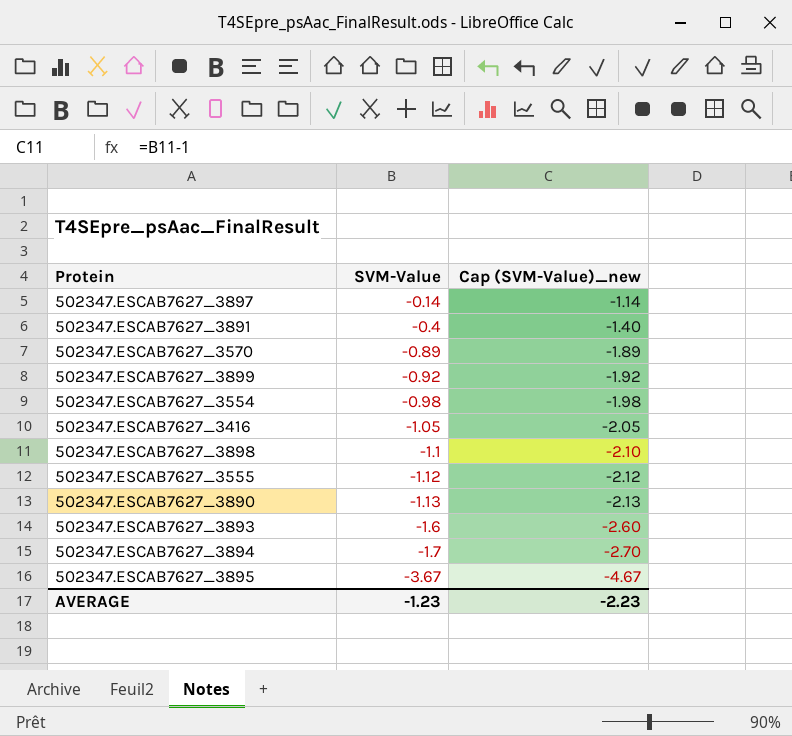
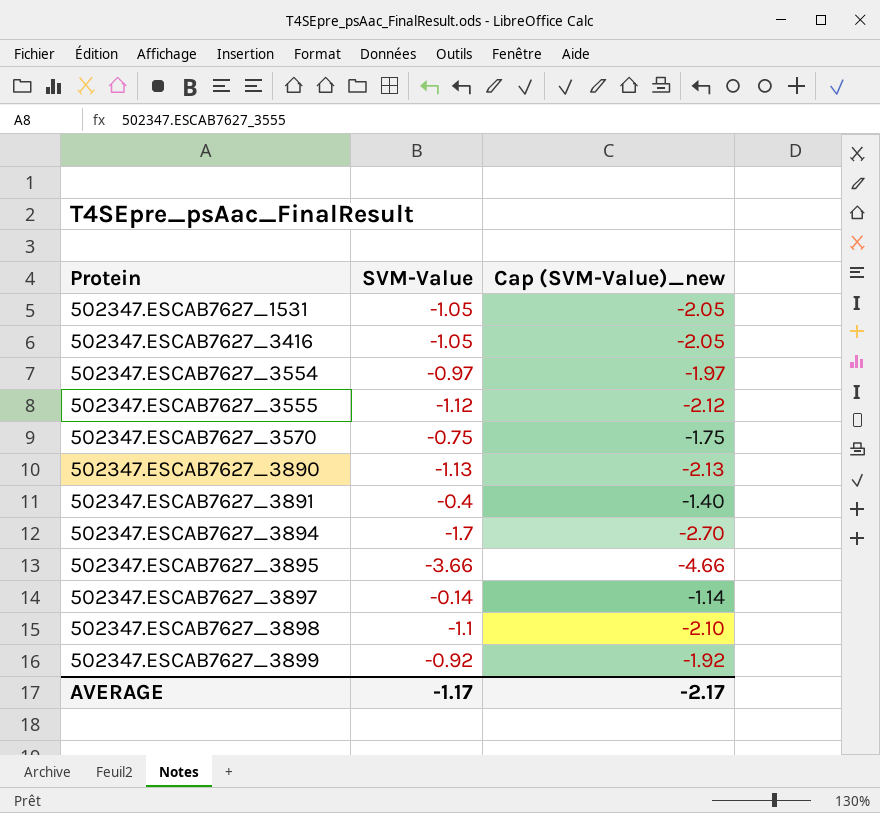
row order: SVM-Value descending -> Protein ascending
row 502347.ESCAB7627_3893: -1.6 | -2.60 -> none
row 502347.ESCAB7627_1531: none -> -1.05 | -2.05
502347.ESCAB7627_3554 | SVM-Value: -0.98 -> -0.97
502347.ESCAB7627_3554 | Cap (SVM-Value)_new: -1.98 -> -1.97
502347.ESCAB7627_3570 | SVM-Value: -0.89 -> -0.75
502347.ESCAB7627_3570 | Cap (SVM-Value)_new: -1.89 -> -1.75
502347.ESCAB7627_3895 | SVM-Value: -3.67 -> -3.66
502347.ESCAB7627_3895 | Cap (SVM-Value)_new: -4.67 -> -4.66
AVERAGE | SVM-Value: -1.23 -> -1.17
AVERAGE | Cap (SVM-Value)_new: -2.23 -> -2.17

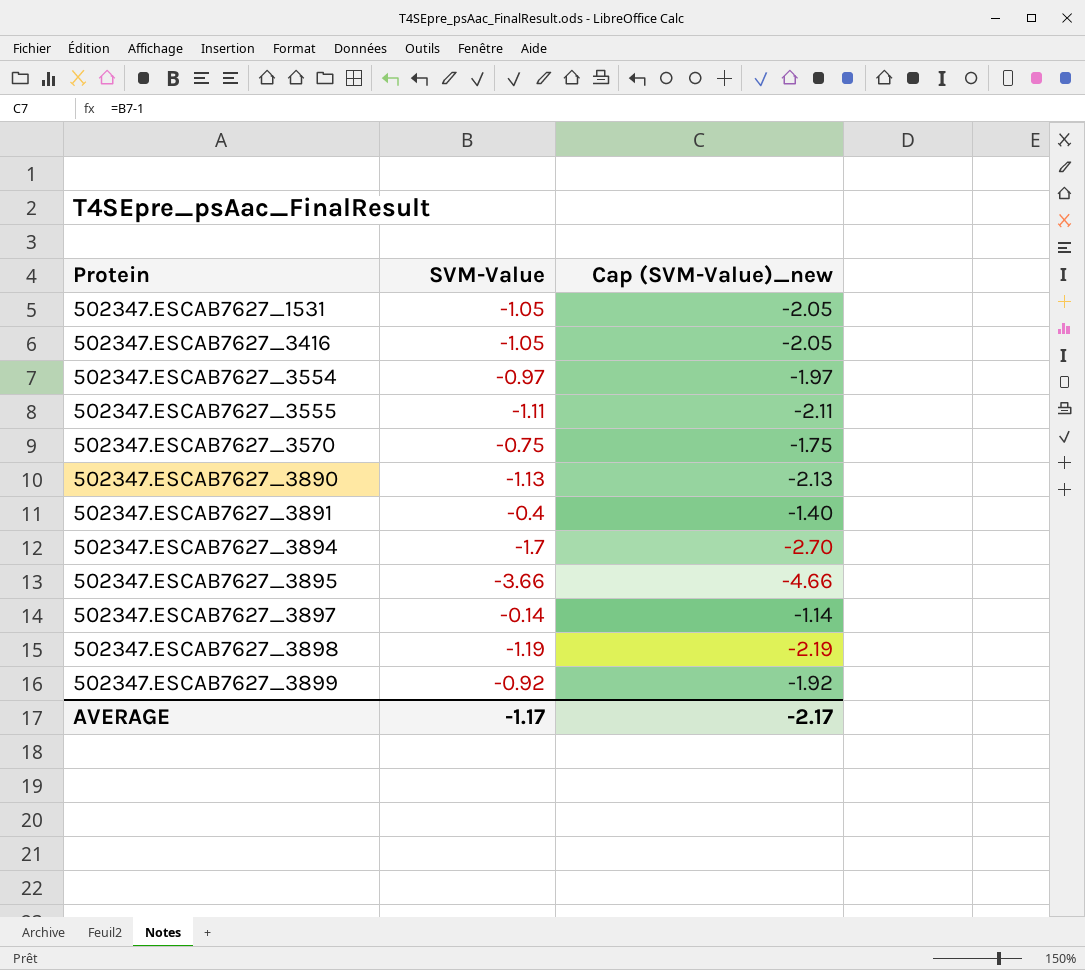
502347.ESCAB7627_3555 | SVM-Value: -1.12 -> -1.11
502347.ESCAB7627_3555 | Cap (SVM-Value)_new: -2.12 -> -2.11
502347.ESCAB7627_3898 | SVM-Value: -1.1 -> -1.19
502347.ESCAB7627_3898 | Cap (SVM-Value)_new: -2.10 -> -2.19

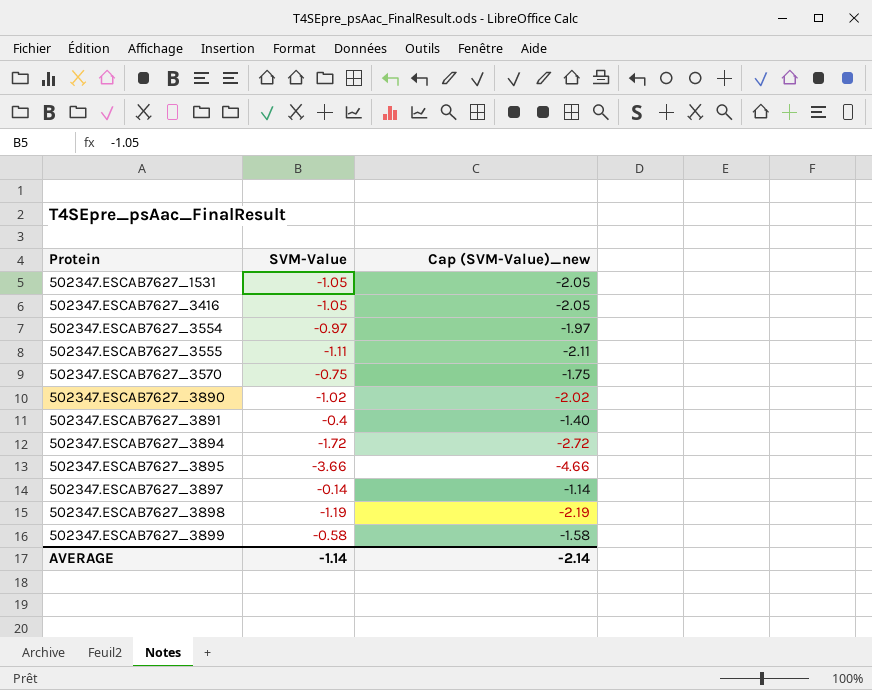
502347.ESCAB7627_3890 | SVM-Value: -1.13 -> -1.02
502347.ESCAB7627_3890 | Cap (SVM-Value)_new: -2.13 -> -2.02
502347.ESCAB7627_3894 | SVM-Value: -1.7 -> -1.72
502347.ESCAB7627_3894 | Cap (SVM-Value)_new: -2.70 -> -2.72
502347.ESCAB7627_3899 | SVM-Value: -0.92 -> -0.58
502347.ESCAB7627_3899 | Cap (SVM-Value)_new: -1.92 -> -1.58
AVERAGE | SVM-Value: -1.17 -> -1.14
AVERAGE | Cap (SVM-Value)_new: -2.17 -> -2.14

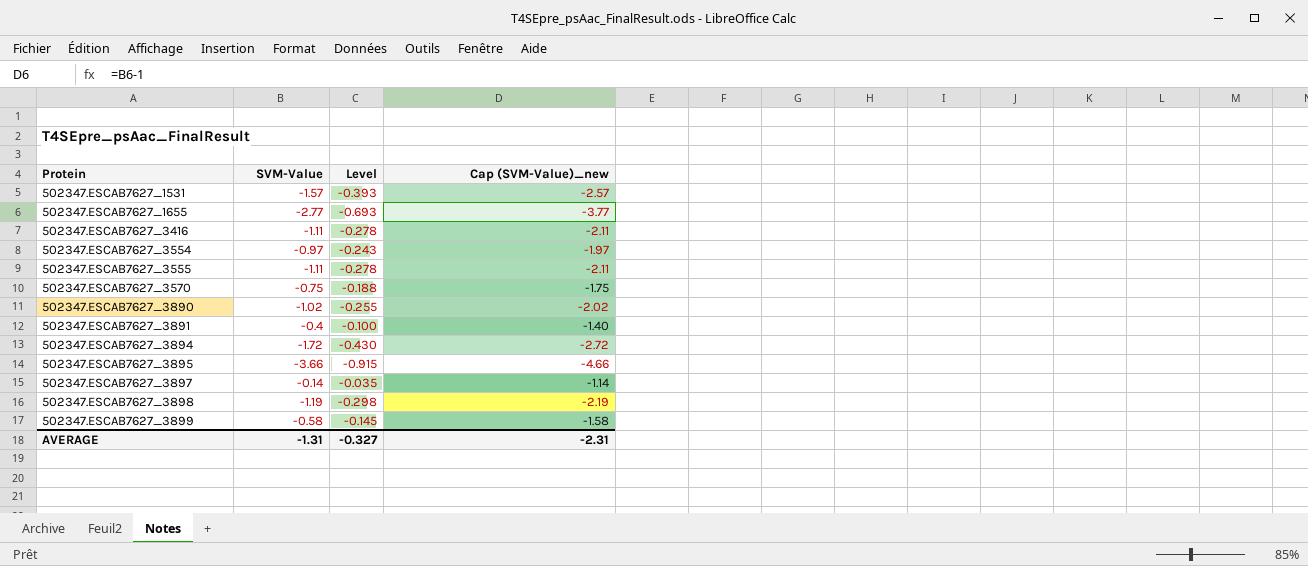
column Level | formula: none -> [SVM-Value] * 0.25
502347.ESCAB7627_1531 | SVM-Value: -1.05 -> -1.57
502347.ESCAB7627_1531 | Cap (SVM-Value)_new: -2.05 -> -2.57
row 502347.ESCAB7627_1655: none -> -2.77 | -0.693 | -3.77
502347.ESCAB7627_3416 | SVM-Value: -1.05 -> -1.11
502347.ESCAB7627_3416 | Cap (SVM-Value)_new: -2.05 -> -2.11
AVERAGE | SVM-Value: -1.14 -> -1.31
AVERAGE | Cap (SVM-Value)_new: -2.14 -> -2.31

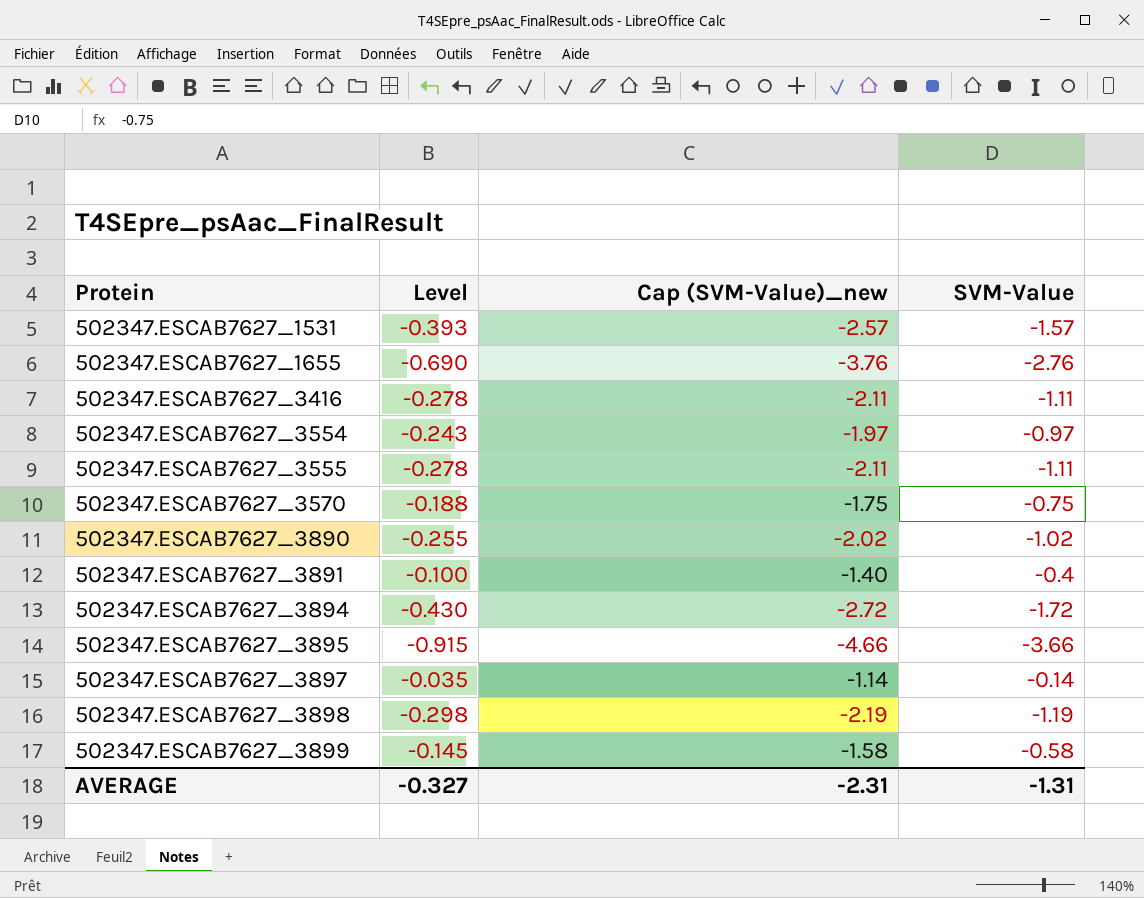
column SVM-Value | position: 2 -> 4
502347.ESCAB7627_1655 | Level: -0.693 -> -0.690
502347.ESCAB7627_1655 | Cap (SVM-Value)_new: -3.77 -> -3.76
502347.ESCAB7627_1655 | SVM-Value: -2.77 -> -2.76

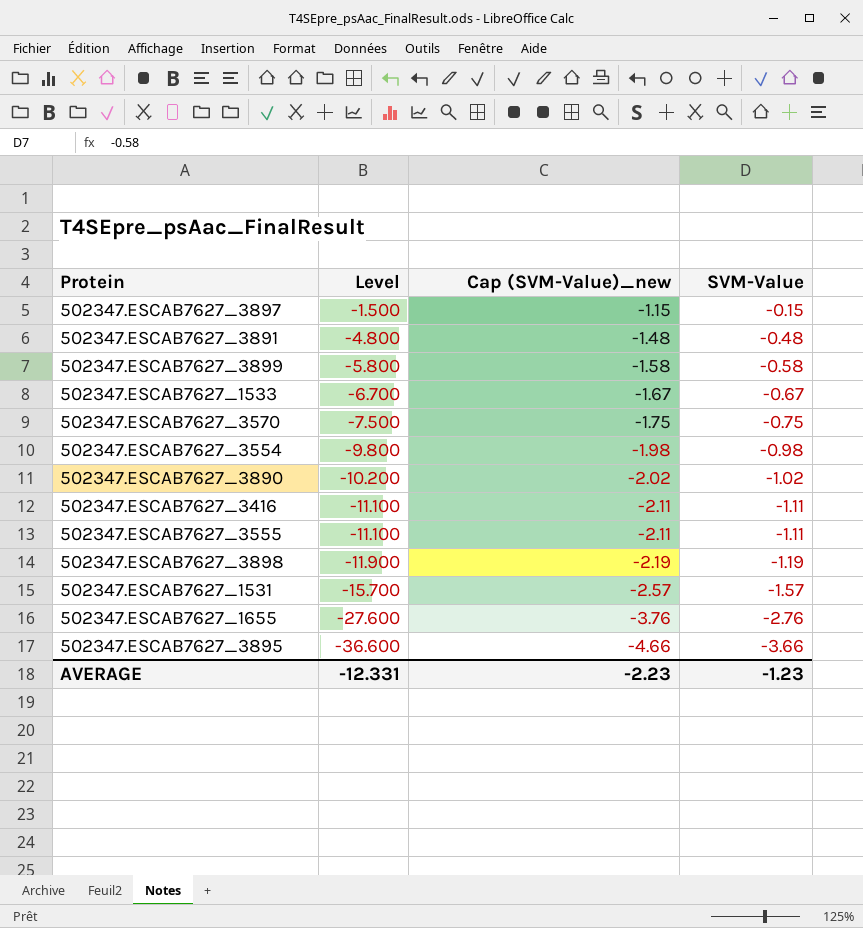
row order: Protein ascending -> Level descending
column Level | formula: [SVM-Value] * 0.25 -> [SVM-Value] * 10
row 502347.ESCAB7627_3894: -0.430 | -2.72 | -1.72 -> none
502347.ESCAB7627_3897 | Cap (SVM-Value)_new: -1.14 -> -1.15
502347.ESCAB7627_3897 | SVM-Value: -0.14 -> -0.15
502347.ESCAB7627_3891 | Cap (SVM-Value)_new: -1.40 -> -1.48
502347.ESCAB7627_3891 | SVM-Value: -0.4 -> -0.48
row 502347.ESCAB7627_1533: none -> -6.700 | -1.67 | -0.67
502347.ESCAB7627_3554 | Cap (SVM-Value)_new: -1.97 -> -1.98
502347.ESCAB7627_3554 | SVM-Value: -0.97 -> -0.98
AVERAGE | Level: -0.327 -> -12.331
AVERAGE | Cap (SVM-Value)_new: -2.31 -> -2.23
AVERAGE | SVM-Value: -1.31 -> -1.23

